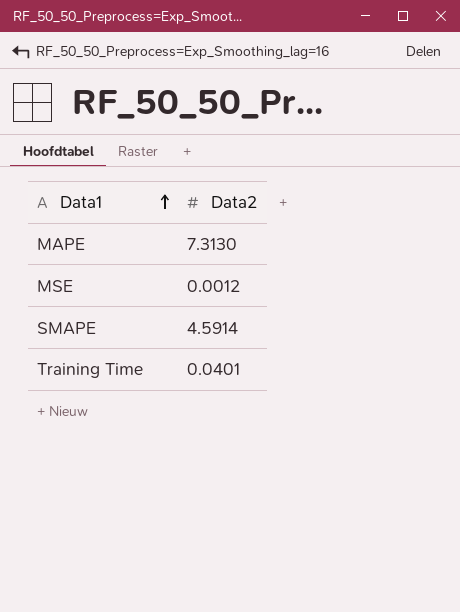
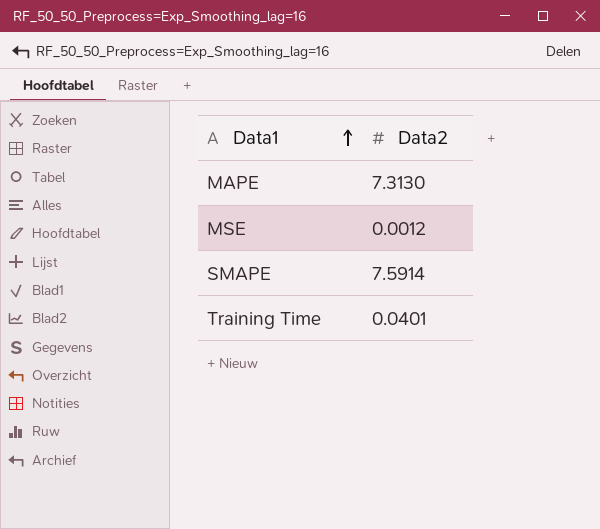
SMAPE | Data2: 4.5914 -> 7.5914

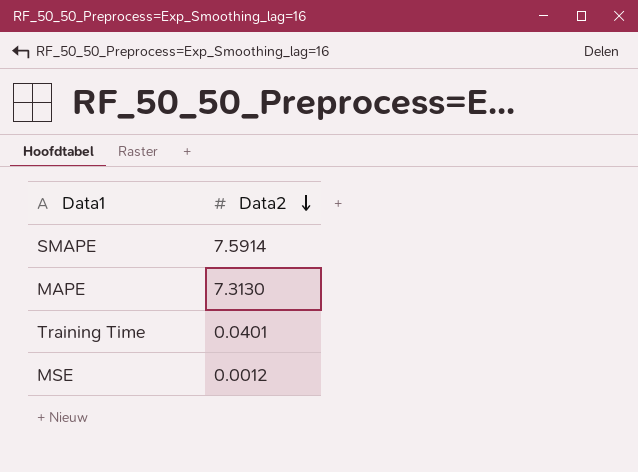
row order: Data1 ascending -> Data2 descending

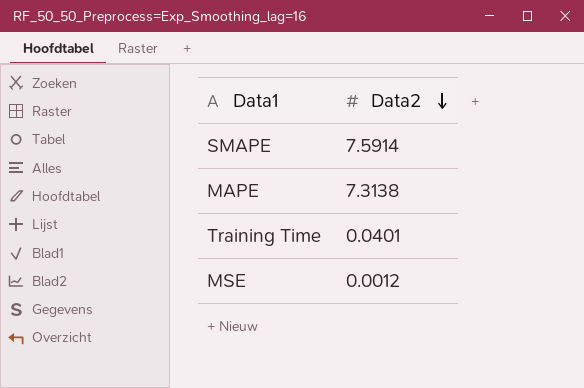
MAPE | Data2: 7.3130 -> 7.3138

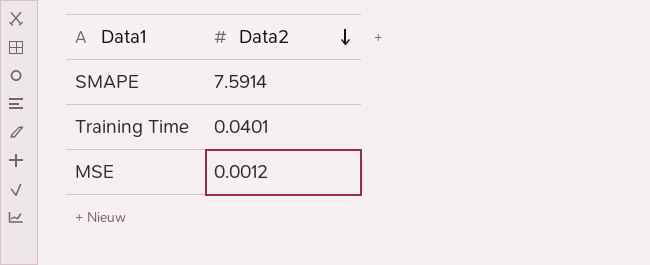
row MAPE: 7.3138 -> none

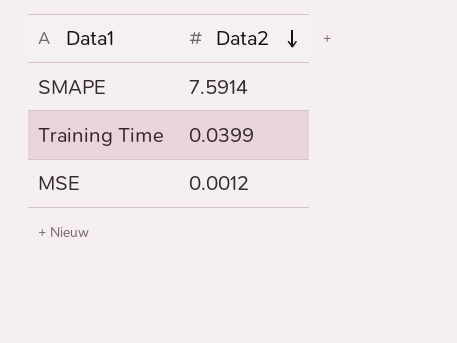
Training Time | Data2: 0.0401 -> 0.0399

